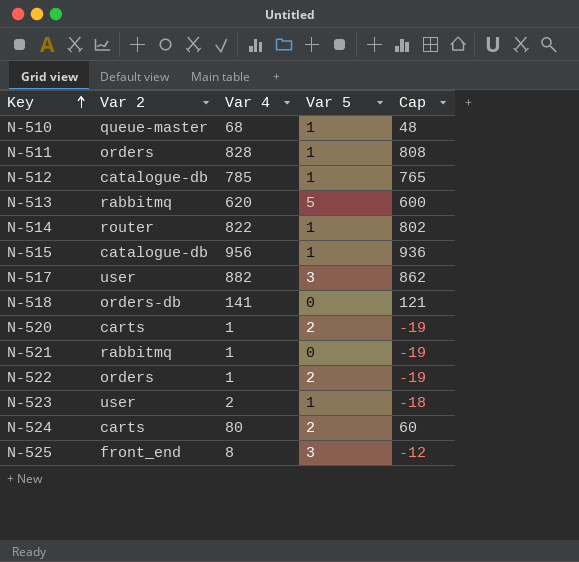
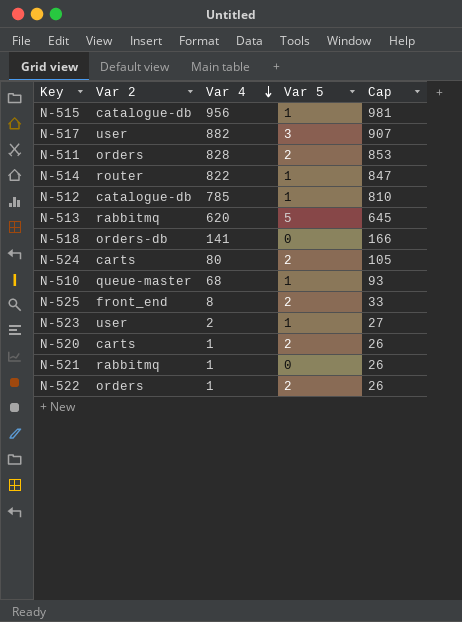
row order: Key ascending -> Var 4 descending
column Cap | formula: [Var 4] - 20 -> [Var 4] + 25
N-511 | Var 5: 1 -> 2
N-525 | Var 5: 3 -> 2

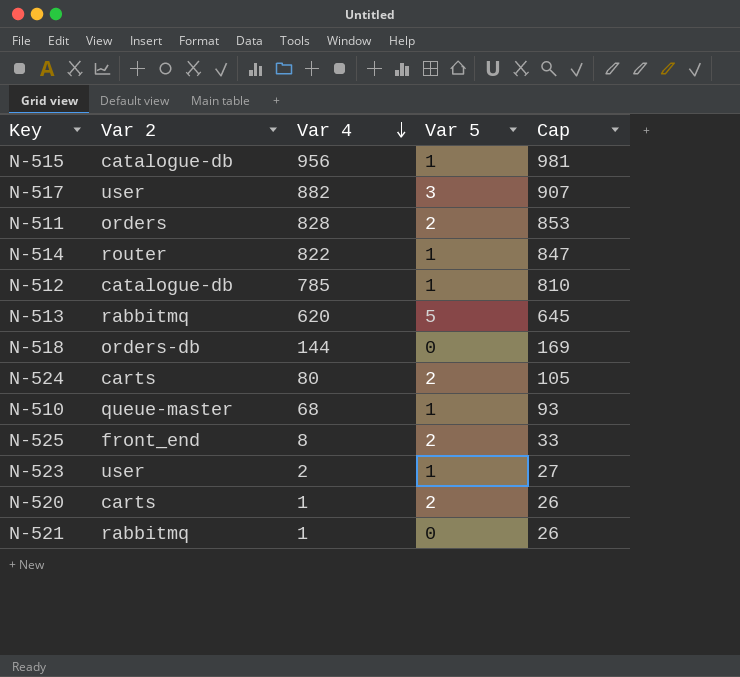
row N-522: orders | 1 | 2 | 26 -> none
N-518 | Var 4: 141 -> 144
N-518 | Cap: 166 -> 169

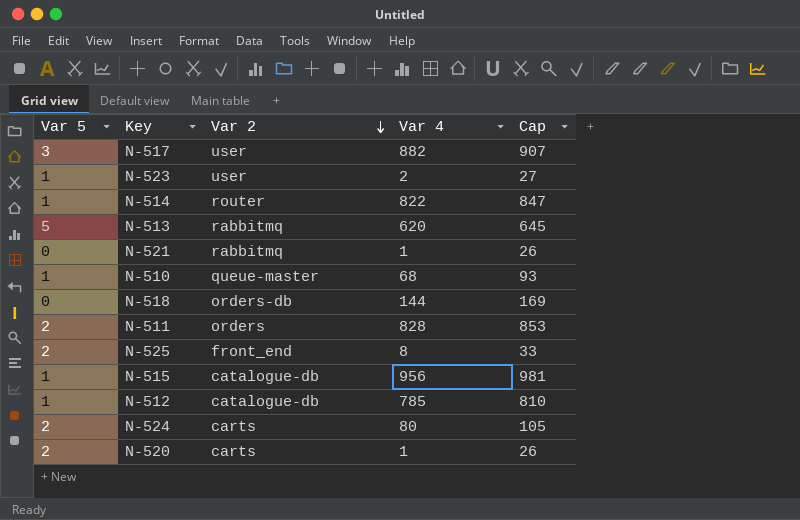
row order: Var 4 descending -> Var 2 descending
column Var 5 | position: 4 -> 1

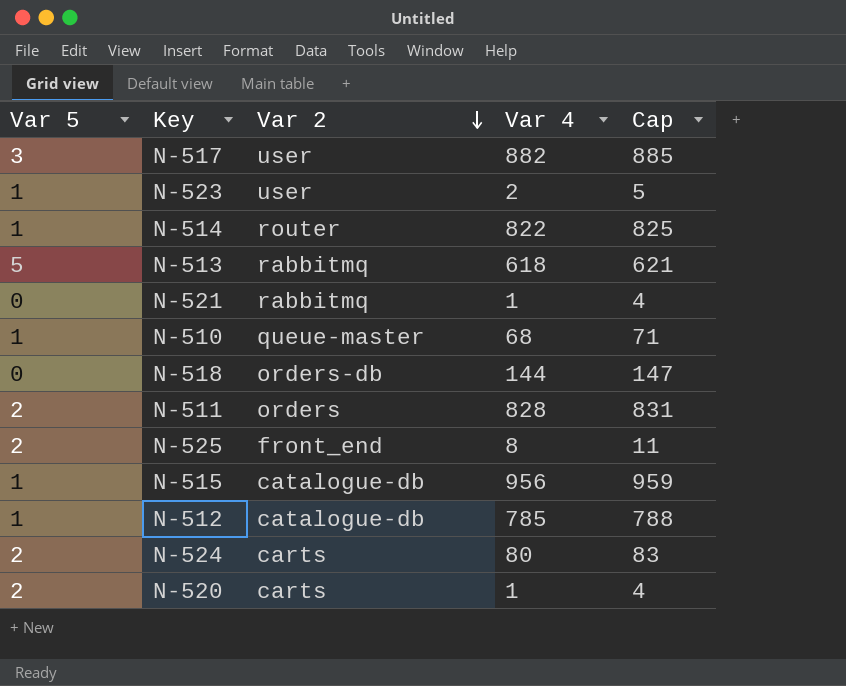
column Cap | formula: [Var 4] + 25 -> [Var 4] + 3
N-513 | Var 4: 620 -> 618

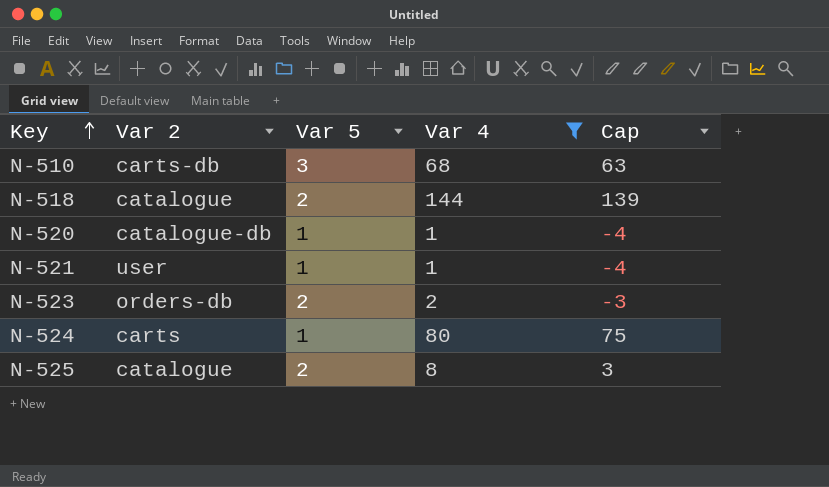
filter: none -> Var 4 <= 144
row order: Var 2 descending -> Key ascending
column Var 5 | position: 1 -> 3
column Cap | formula: [Var 4] + 3 -> [Var 4] - 5
N-510 | Var 2: queue-master -> carts-db
N-510 | Var 5: 1 -> 3
N-518 | Var 2: orders-db -> catalogue
N-518 | Var 5: 0 -> 2
N-520 | Var 2: carts -> catalogue-db
N-520 | Var 5: 2 -> 1
N-521 | Var 2: rabbitmq -> user
N-521 | Var 5: 0 -> 1
N-523 | Var 2: user -> orders-db
N-523 | Var 5: 1 -> 2
N-524 | Var 5: 2 -> 1
N-525 | Var 2: front_end -> catalogue

